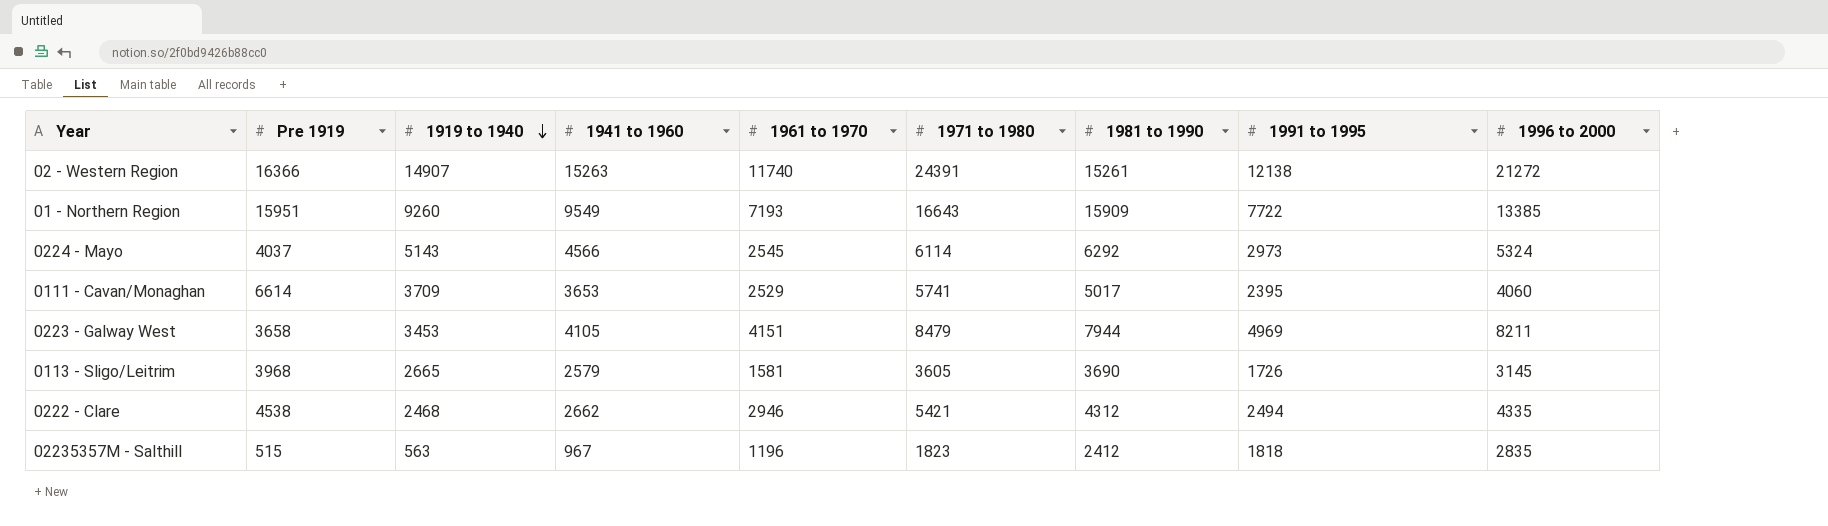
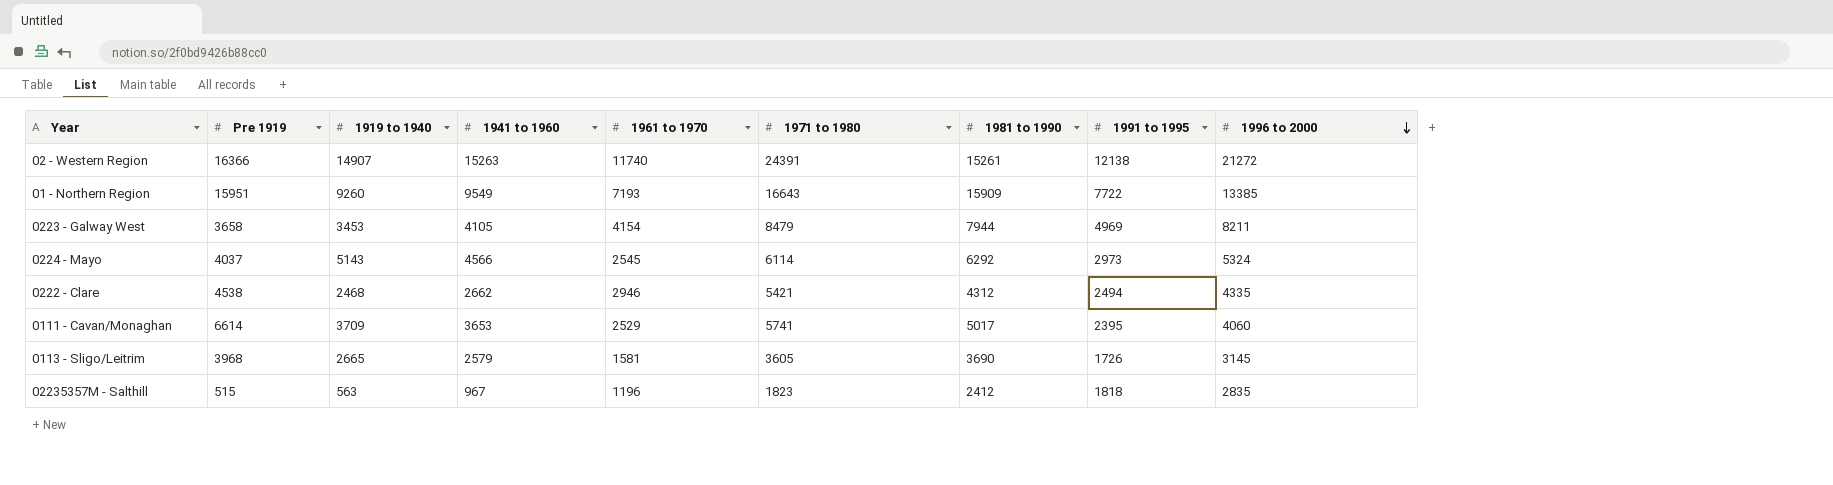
row order: 1919 to 1940 descending -> 1996 to 2000 descending
0223 - Galway West | 1961 to 1970: 4151 -> 4154

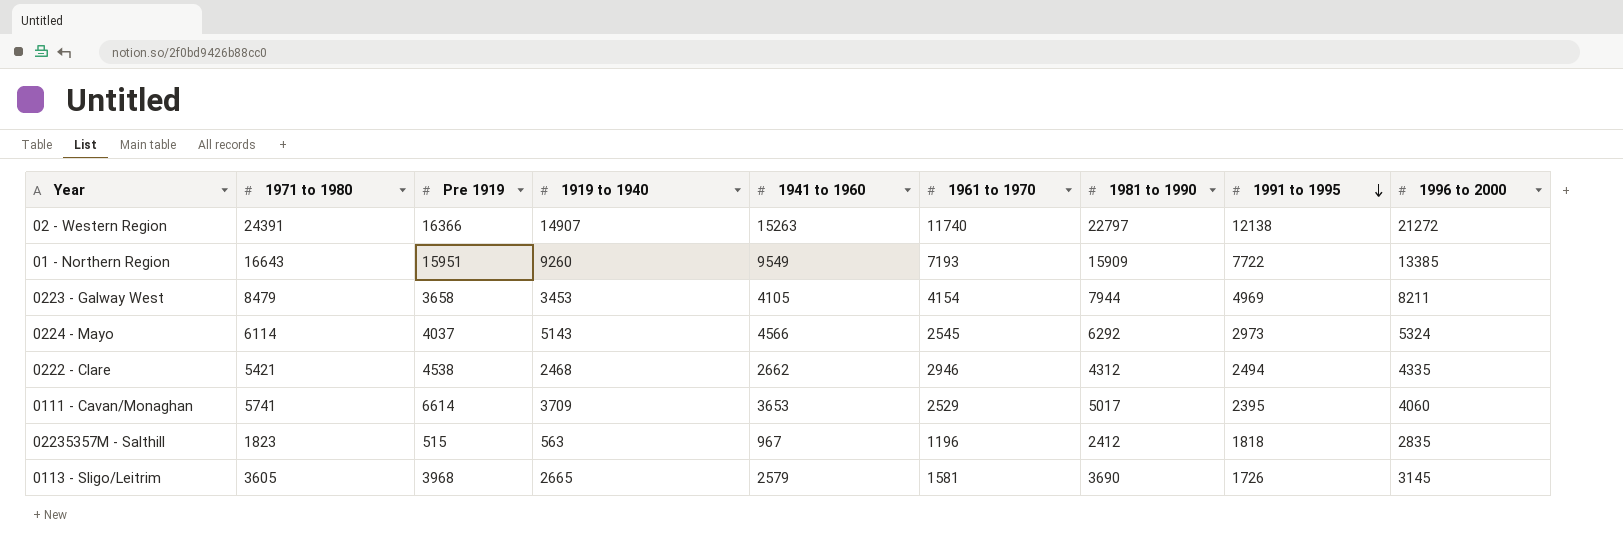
row order: 1996 to 2000 descending -> 1991 to 1995 descending
column 1971 to 1980 | position: 6 -> 2
02 - Western Region | 1981 to 1990: 15261 -> 22797

